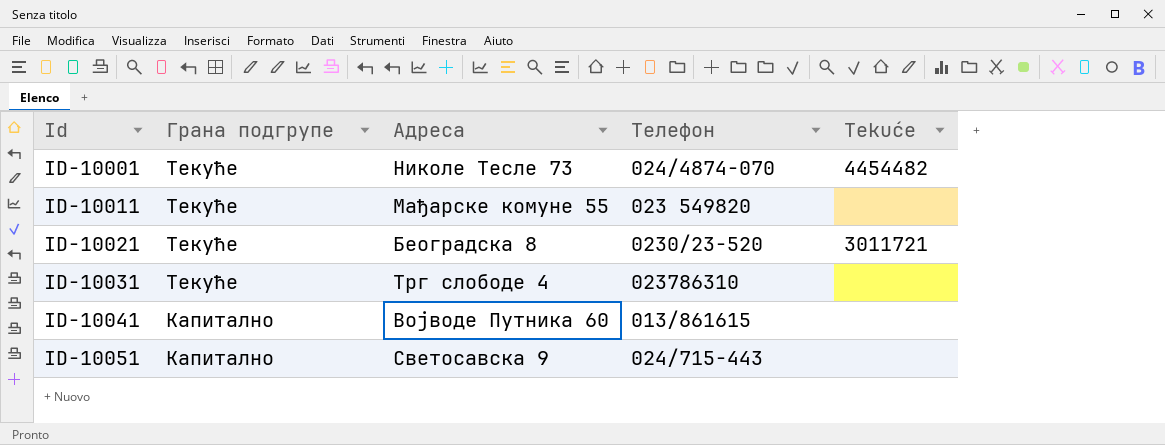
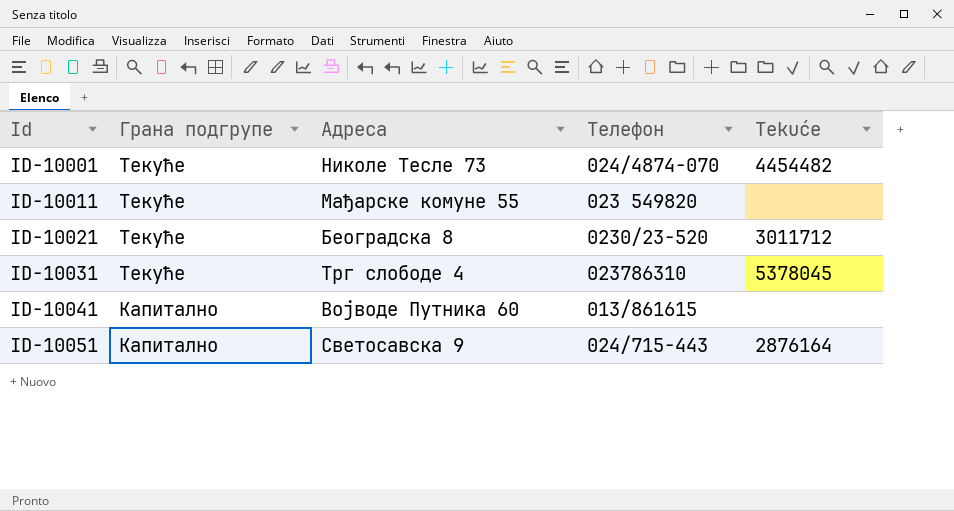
ID-10021 | Tekuće: 3011721 -> 3011712
ID-10031 | Tekuće: none -> 5378045
ID-10051 | Tekuće: none -> 2876164

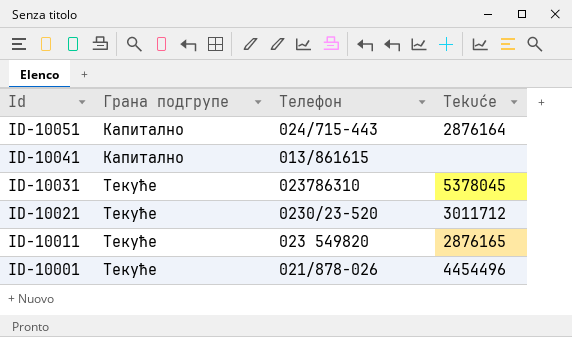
row order: Id ascending -> Id descending
column Адреса | position: 3 -> none
ID-10011 | Tekuće: none -> 2876165
ID-10001 | Телефон: 024/4874-070 -> 021/878-026
ID-10001 | Tekuće: 4454482 -> 4454496

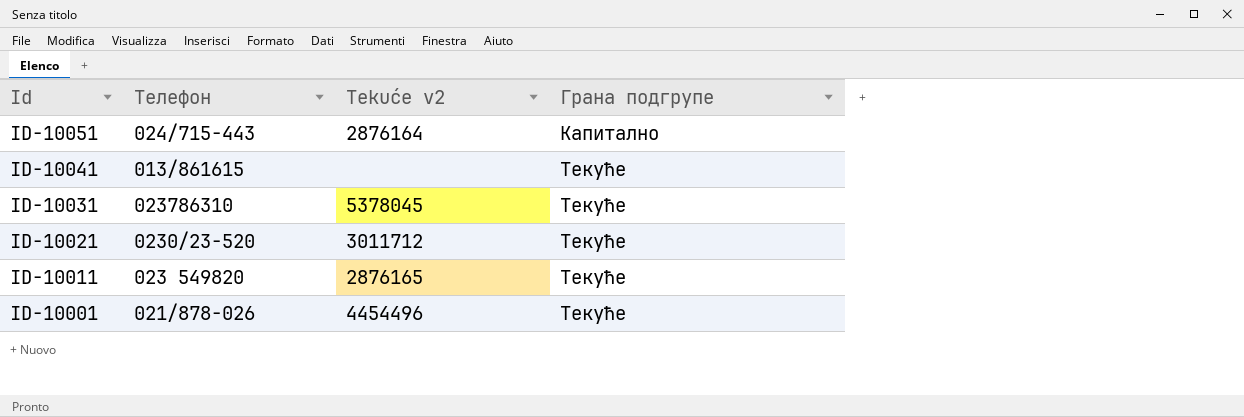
column name: Tekuće -> Tekuće v2
column Грана подгрупе | position: 2 -> 4
ID-10041 | Грана подгрупе: Капитално -> Текуће

